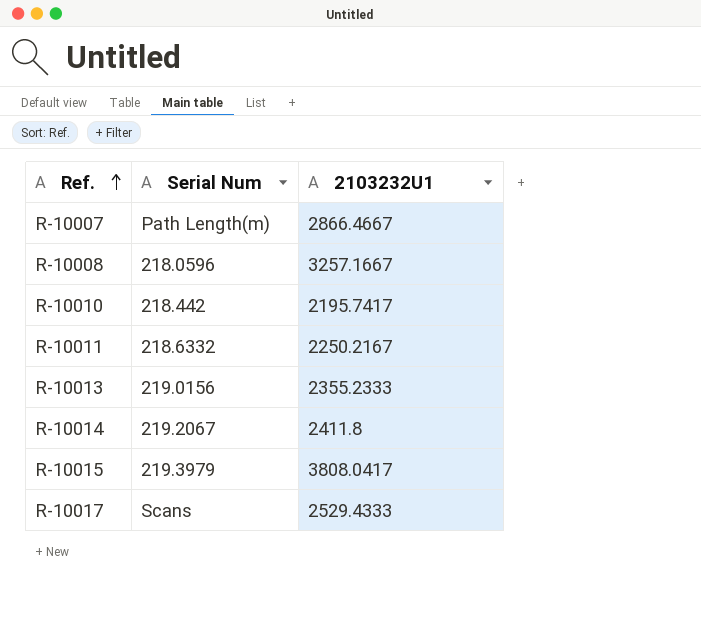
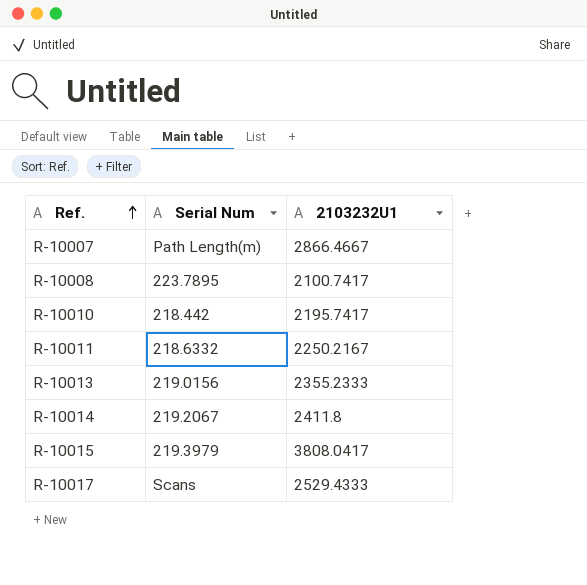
R-10008 | Serial Num: 218.0596 -> 223.7895
R-10008 | 2103232U1: 3257.1667 -> 2100.7417

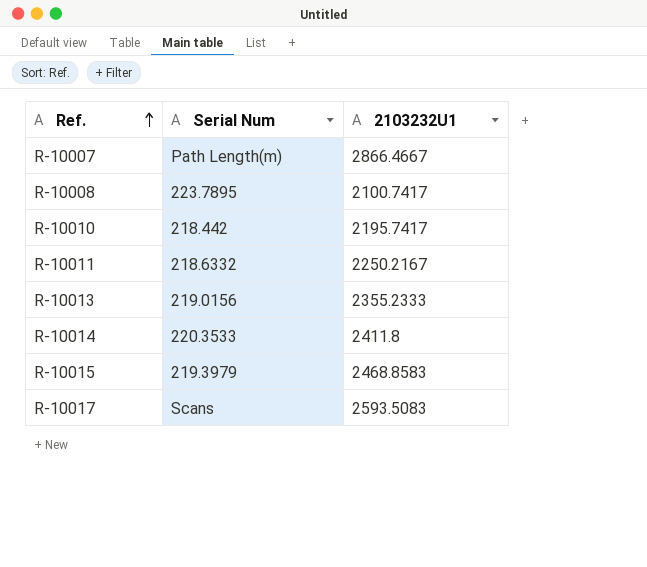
R-10014 | Serial Num: 219.2067 -> 220.3533
R-10015 | 2103232U1: 3808.0417 -> 2468.8583
R-10017 | 2103232U1: 2529.4333 -> 2593.5083

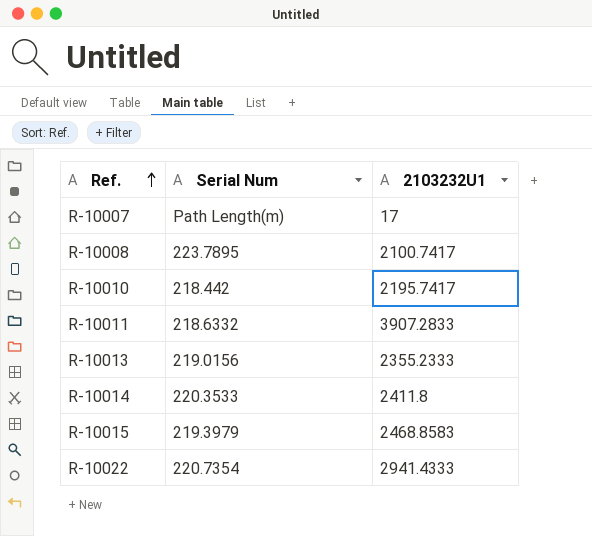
row R-10017: Scans | 2593.5083 -> none
R-10007 | 2103232U1: 2866.4667 -> 17
R-10011 | 2103232U1: 2250.2167 -> 3907.2833
row R-10022: none -> 220.7354 | 2941.4333

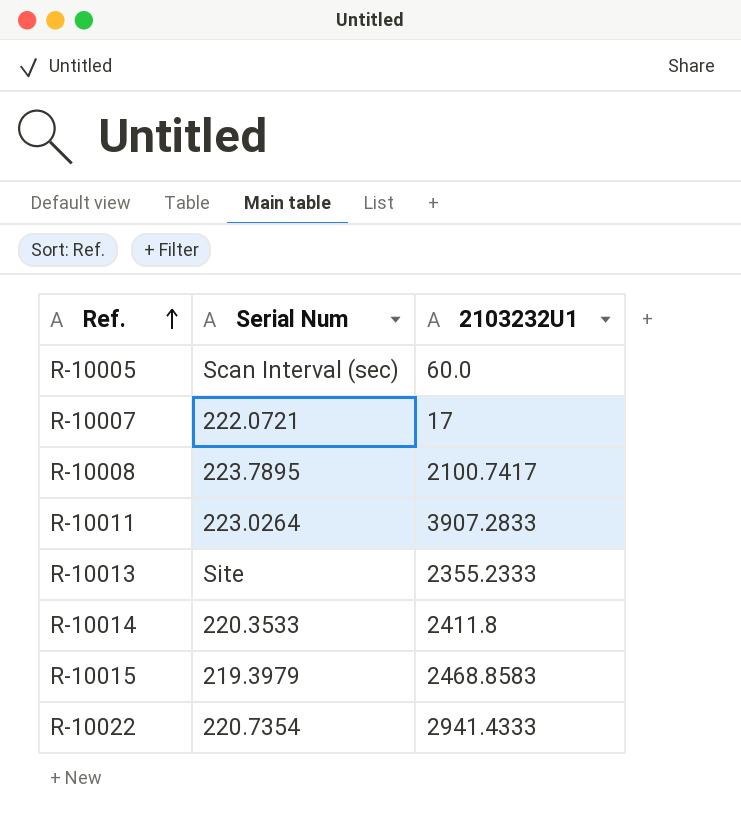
row R-10010: 218.442 | 2195.7417 -> none
row R-10005: none -> Scan Interval (sec) | 60.0
R-10007 | Serial Num: Path Length(m) -> 222.0721
R-10011 | Serial Num: 218.6332 -> 223.0264
R-10013 | Serial Num: 219.0156 -> Site

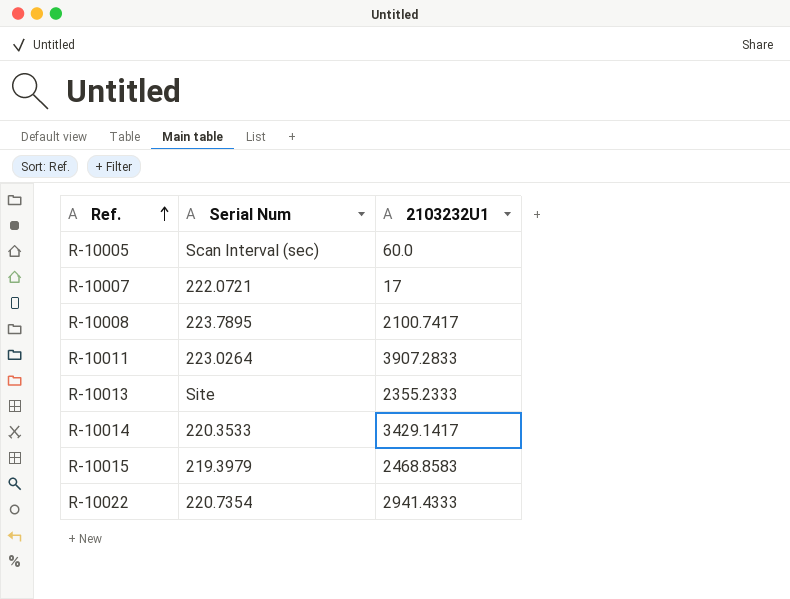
R-10014 | 2103232U1: 2411.8 -> 3429.1417

